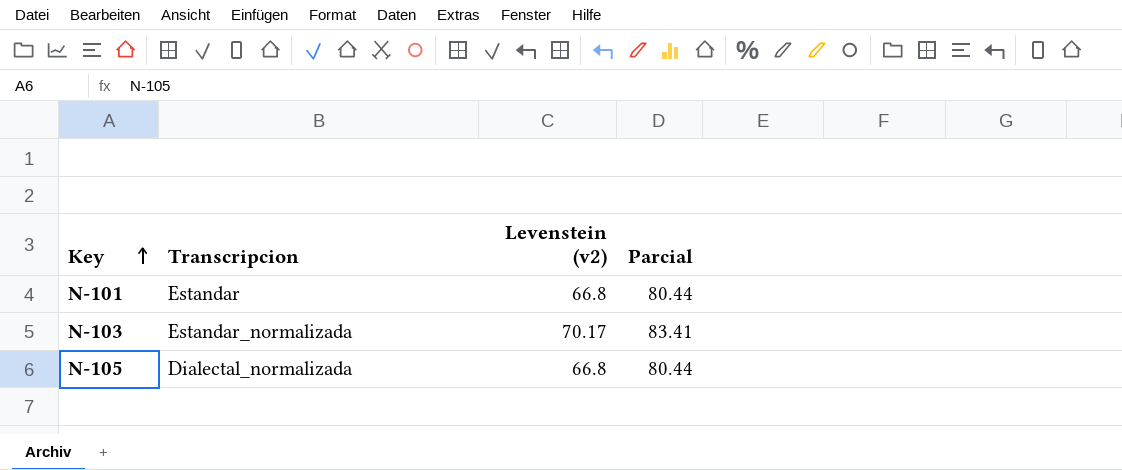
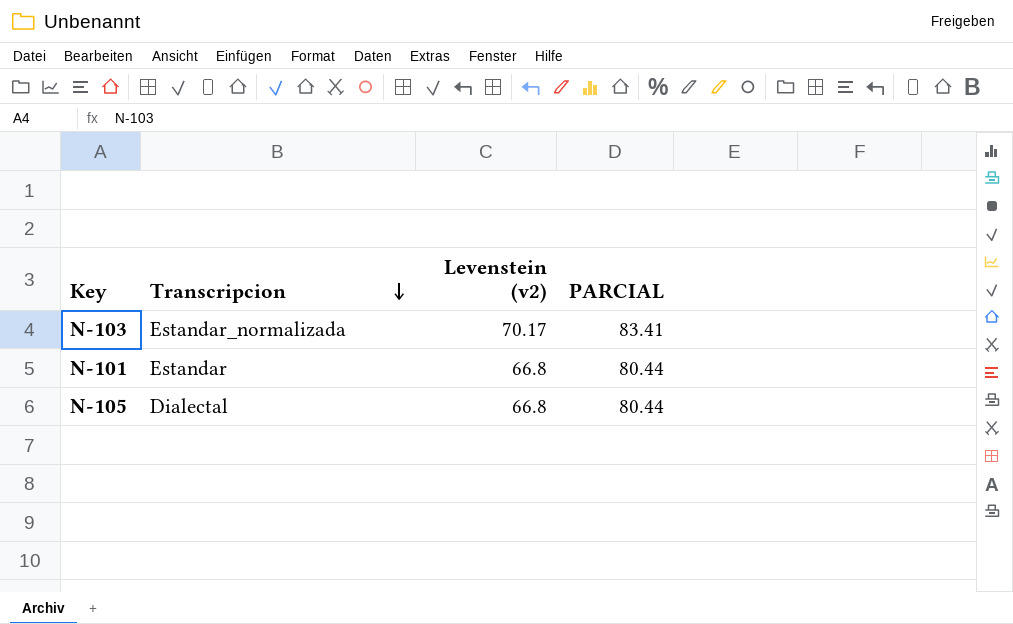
row order: Key ascending -> Transcripcion descending
column name: Parcial -> PARCIAL
N-105 | Transcripcion: Dialectal_normalizada -> Dialectal

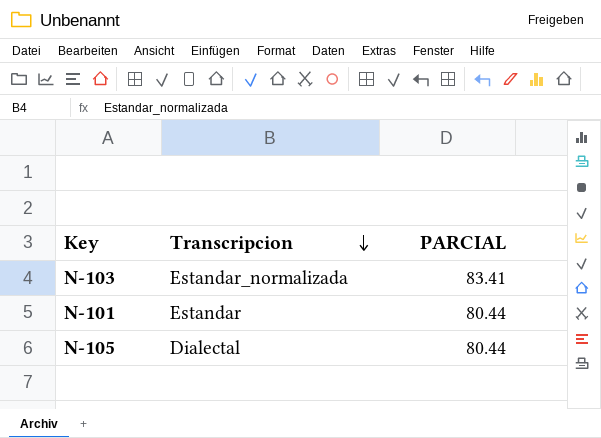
column Levenstein (v2) | position: 3 -> none

